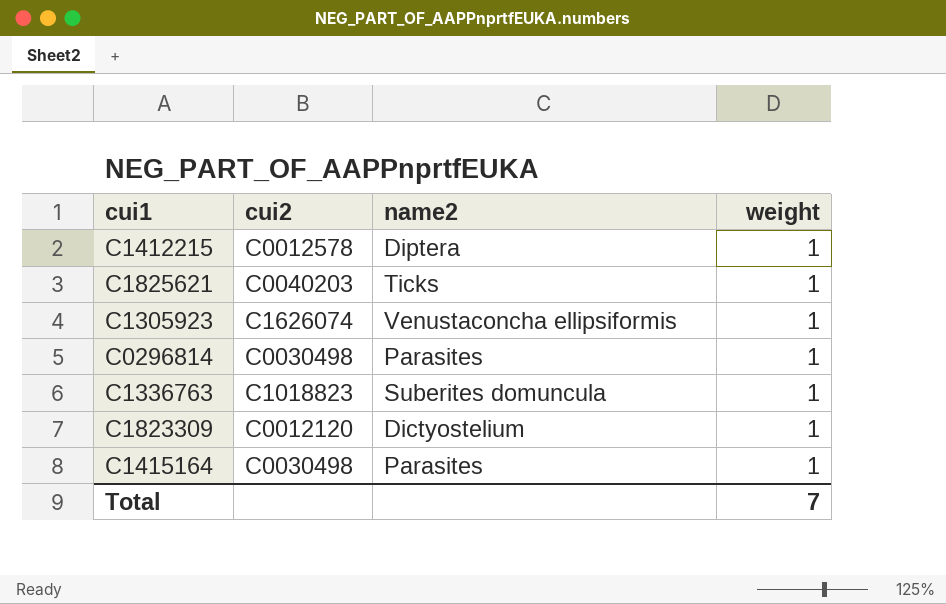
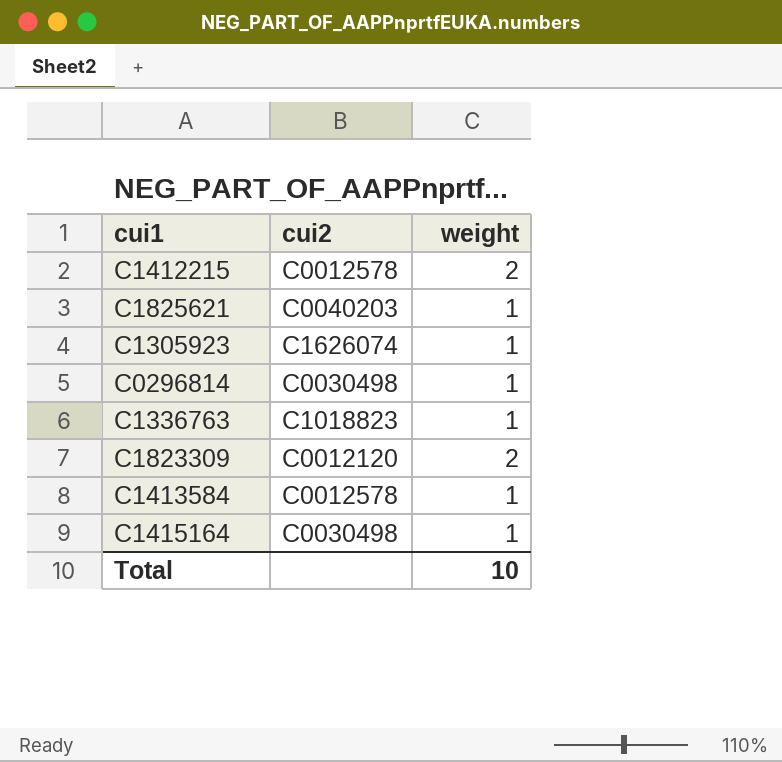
column name2 | position: 3 -> none
C1412215 | weight: 1 -> 2
C1823309 | weight: 1 -> 2
row C1413584: none -> C0012578 | 1
Total | weight: 7 -> 10

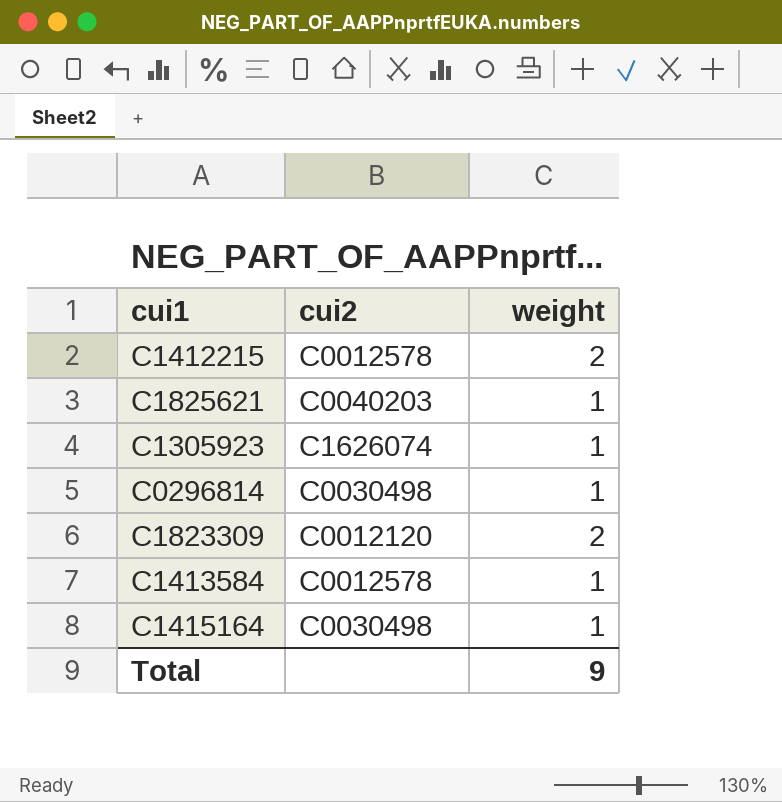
row C1336763: C1018823 | 1 -> none
Total | weight: 10 -> 9

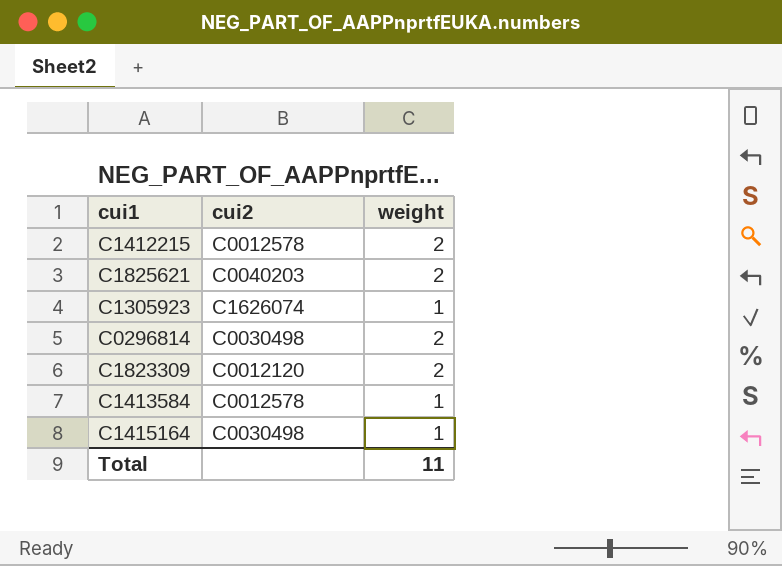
C1825621 | weight: 1 -> 2
C0296814 | weight: 1 -> 2
Total | weight: 9 -> 11

